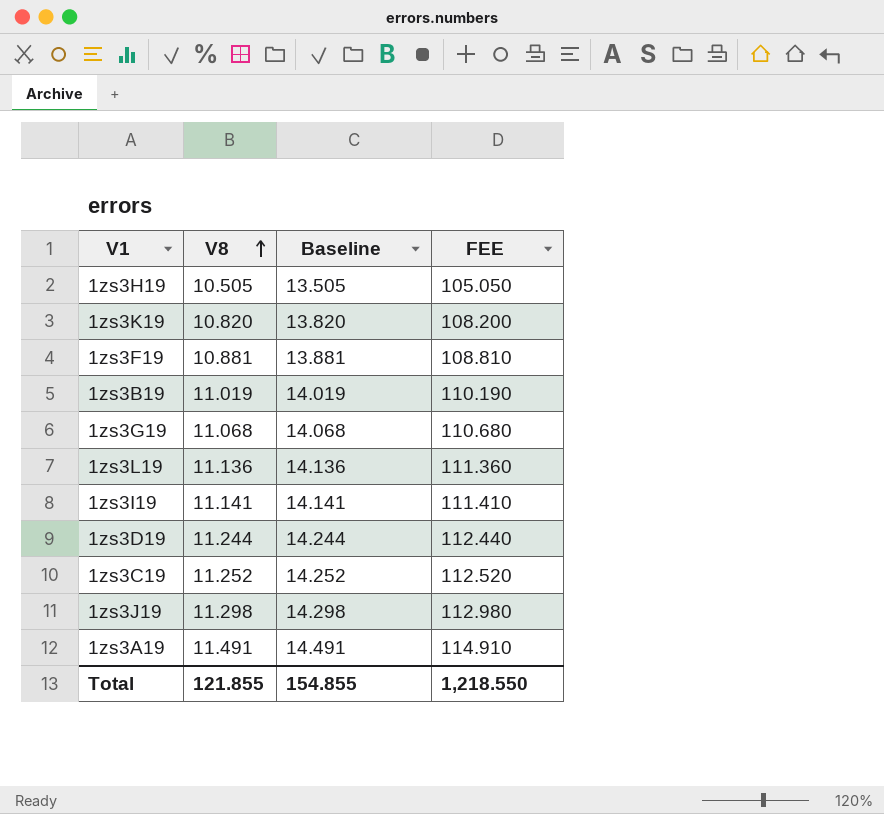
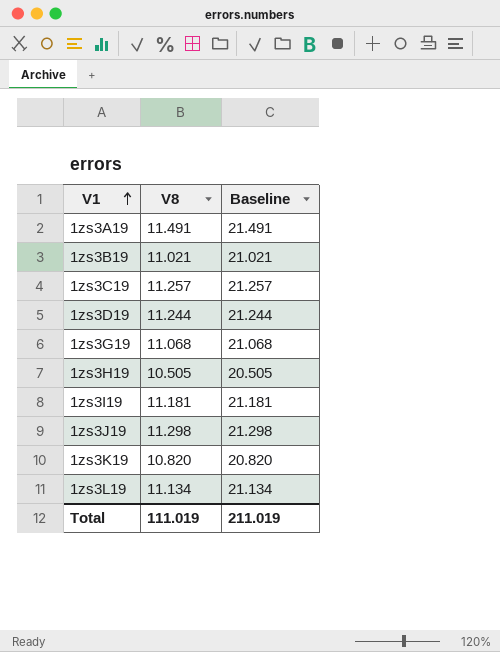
row order: V8 ascending -> V1 ascending
column FEE | formula: [V8] * 10 -> none
column Baseline | formula: [V8] + 3 -> [V8] + 10
row 1zs3F19: 10.881 | 13.881 | 108.810 -> none
1zs3B19 | V8: 11.019 -> 11.021
1zs3C19 | V8: 11.252 -> 11.257
1zs3I19 | V8: 11.141 -> 11.181
1zs3L19 | V8: 11.136 -> 11.134
Total | V8: 121.855 -> 111.019
Total | Baseline: 154.855 -> 211.019

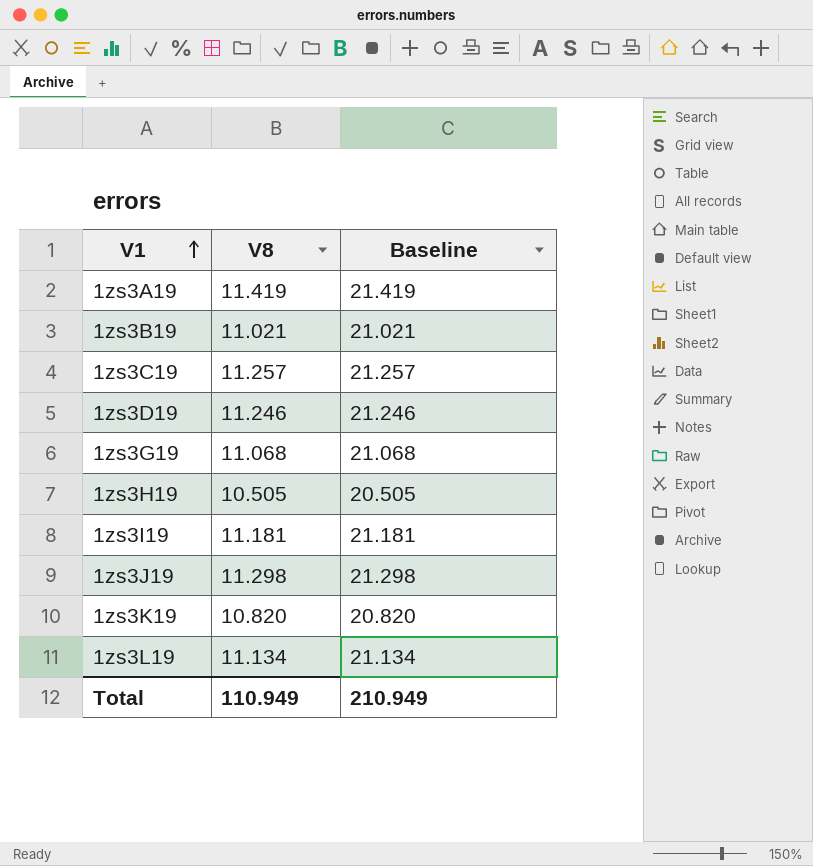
1zs3A19 | V8: 11.491 -> 11.419
1zs3A19 | Baseline: 21.491 -> 21.419
1zs3D19 | V8: 11.244 -> 11.246
1zs3D19 | Baseline: 21.244 -> 21.246
Total | V8: 111.019 -> 110.949
Total | Baseline: 211.019 -> 210.949

